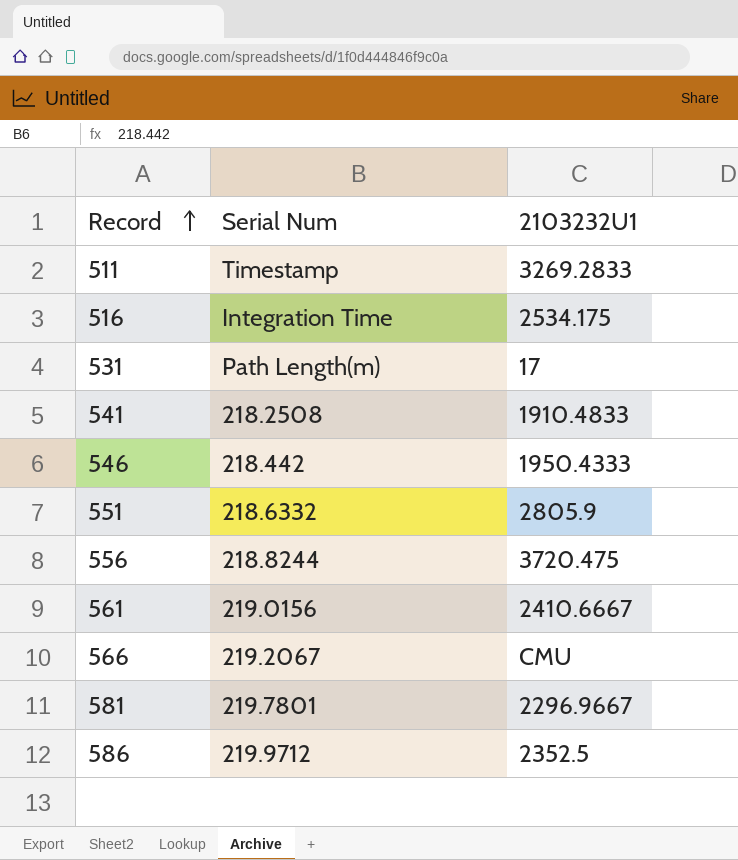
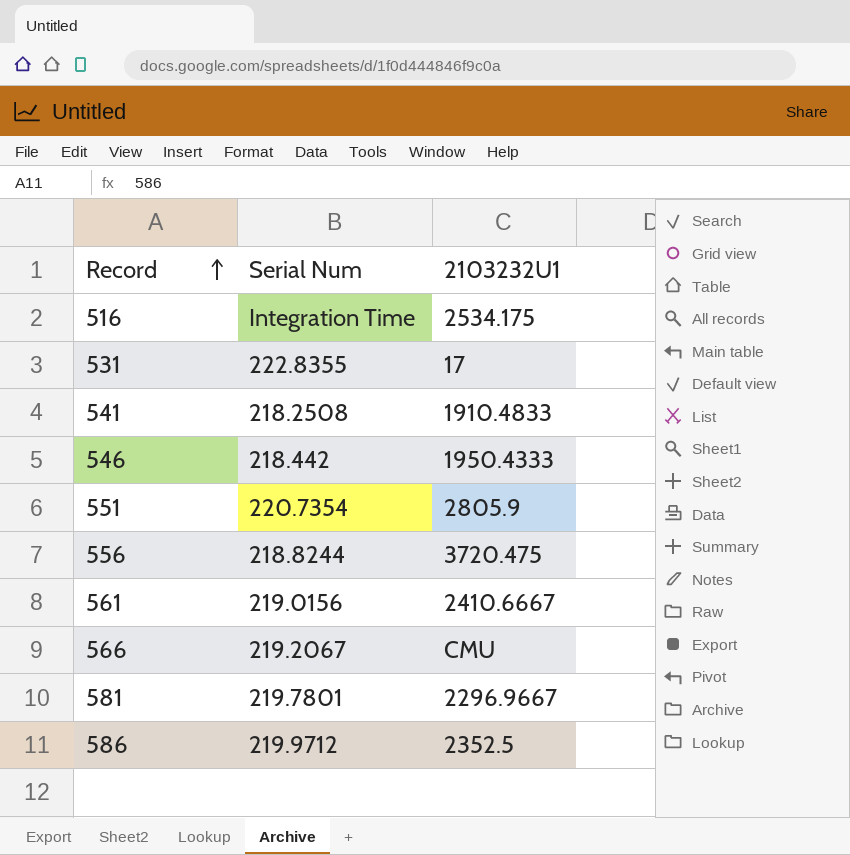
row 511: Timestamp | 3269.2833 -> none
531 | Serial Num: Path Length(m) -> 222.8355
551 | Serial Num: 218.6332 -> 220.7354

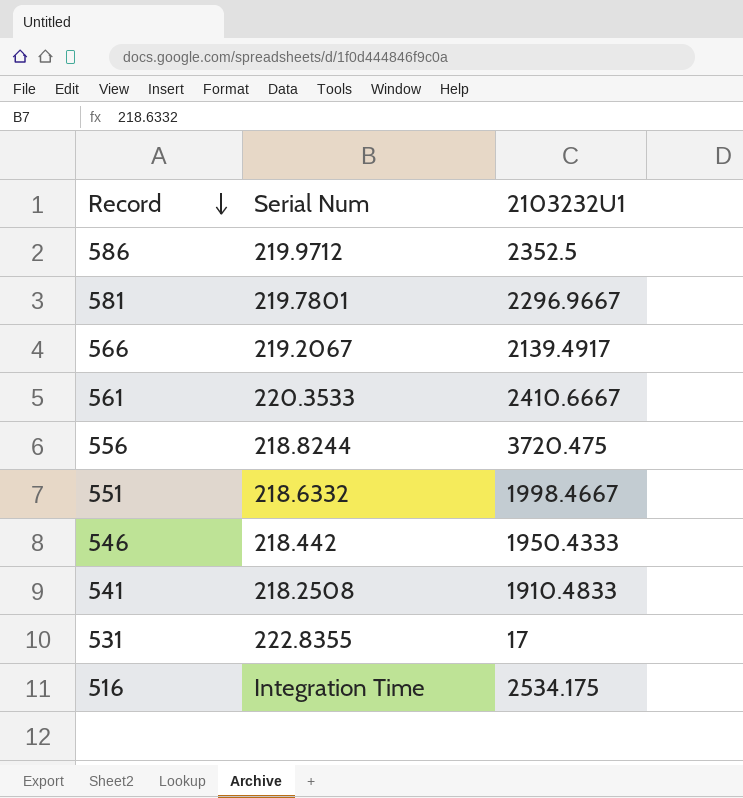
row order: Record ascending -> Record descending
566 | 2103232U1: CMU -> 2139.4917
561 | Serial Num: 219.0156 -> 220.3533
551 | Serial Num: 220.7354 -> 218.6332
551 | 2103232U1: 2805.9 -> 1998.4667

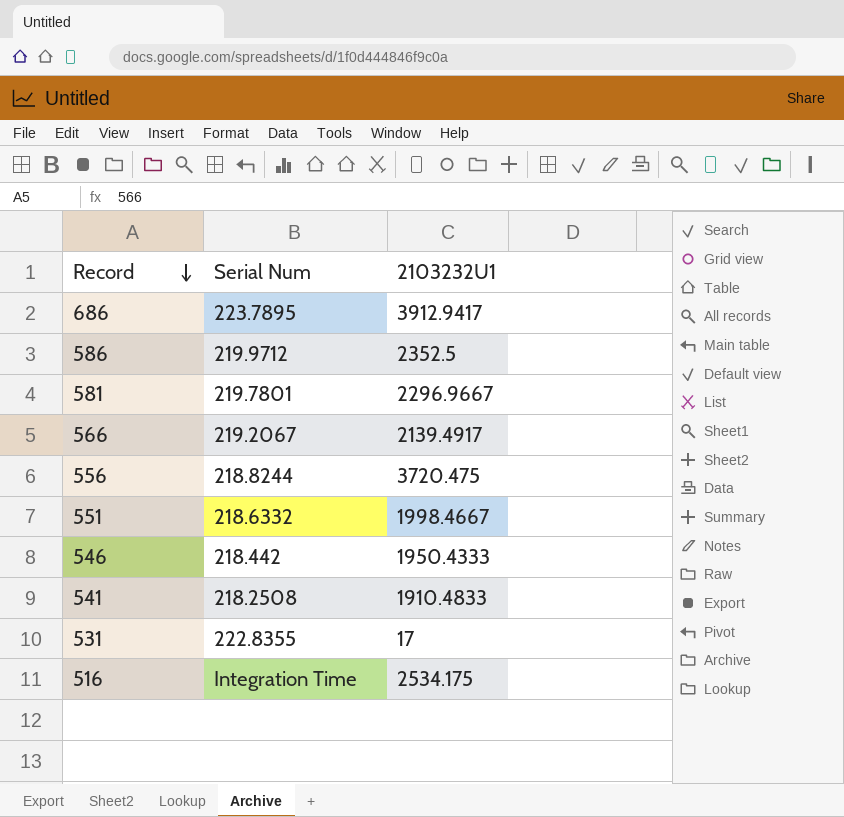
row 561: 220.3533 | 2410.6667 -> none
row 686: none -> 223.7895 | 3912.9417

